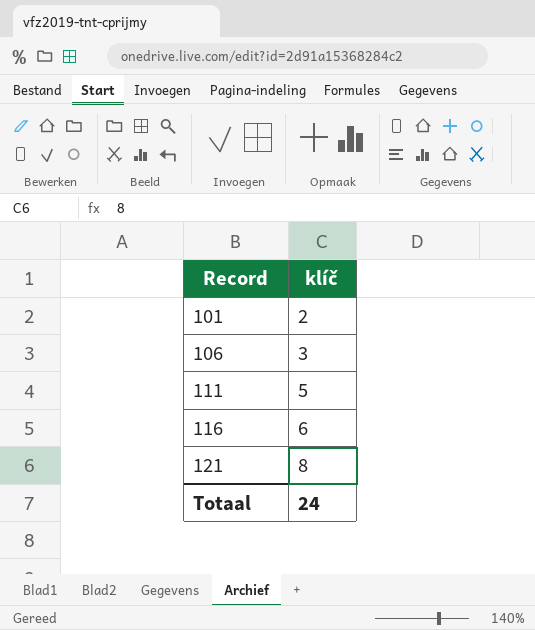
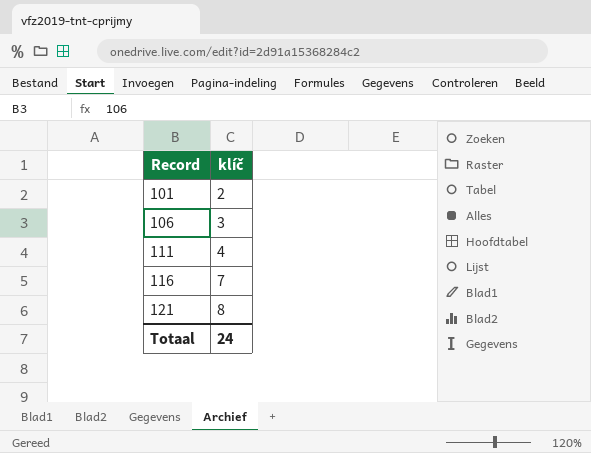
111 | klíč: 5 -> 4
116 | klíč: 6 -> 7

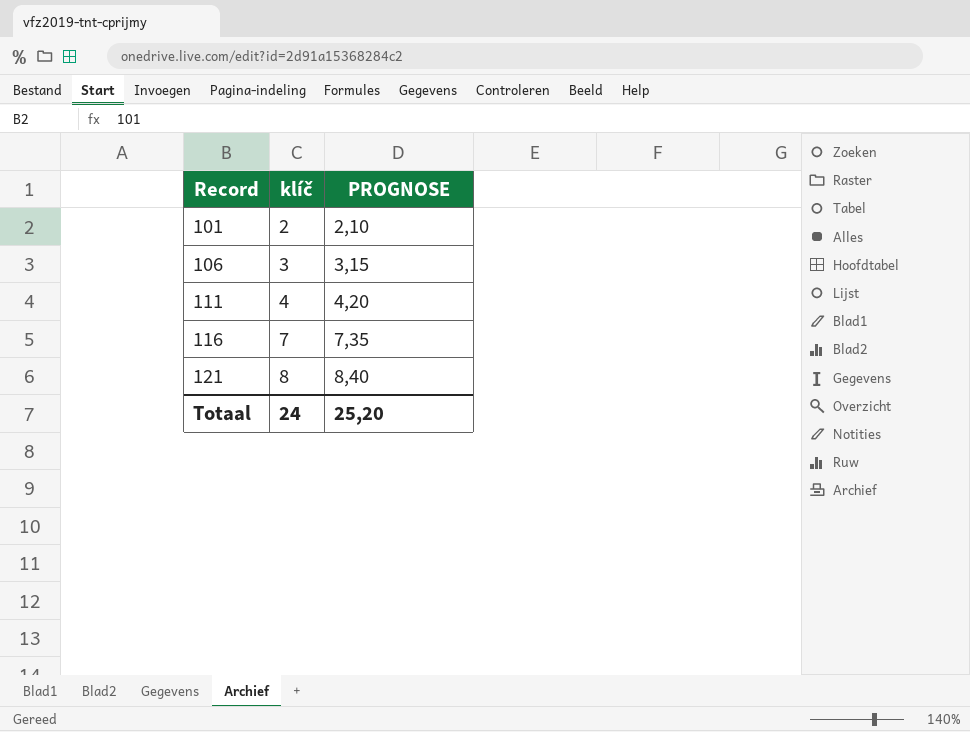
column PROGNOSE | formula: none -> [klíč] * 1,05

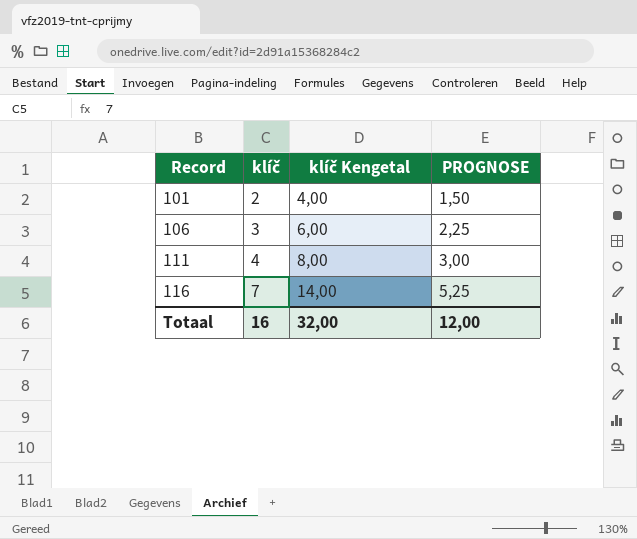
column klíč Kengetal | formula: none -> [klíč] * 2
column PROGNOSE | formula: [klíč] * 1,05 -> [klíč] * 0,75
row 121: 8 | 8,40 -> none
Totaal | klíč: 24 -> 16
Totaal | PROGNOSE: 25,20 -> 12,00

